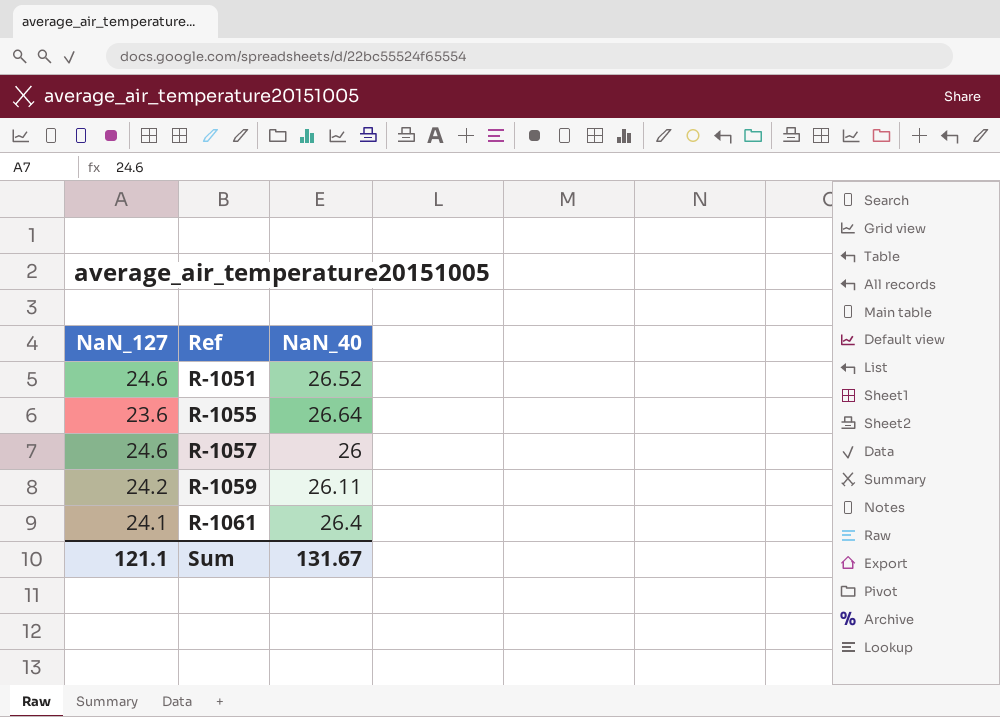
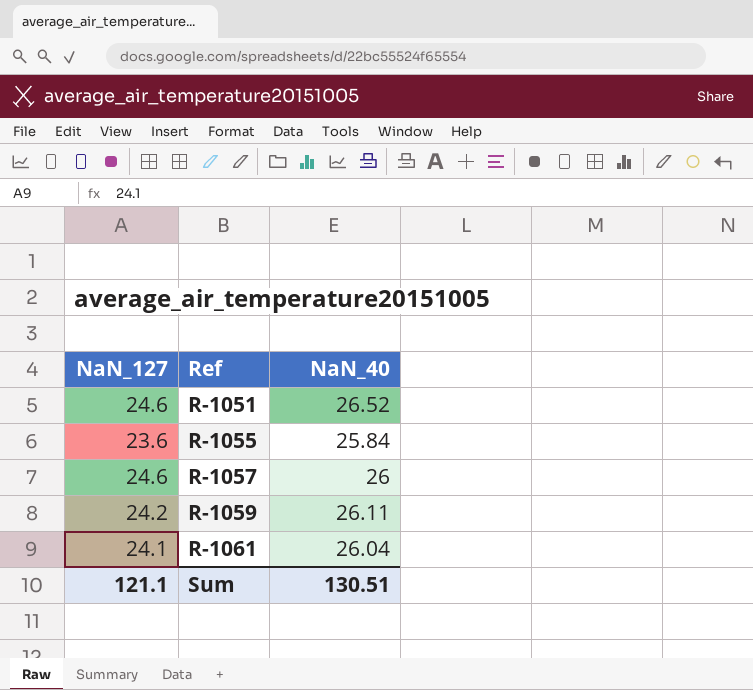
R-1055 | NaN_40: 26.64 -> 25.84
R-1061 | NaN_40: 26.4 -> 26.04
Sum | NaN_40: 131.67 -> 130.51

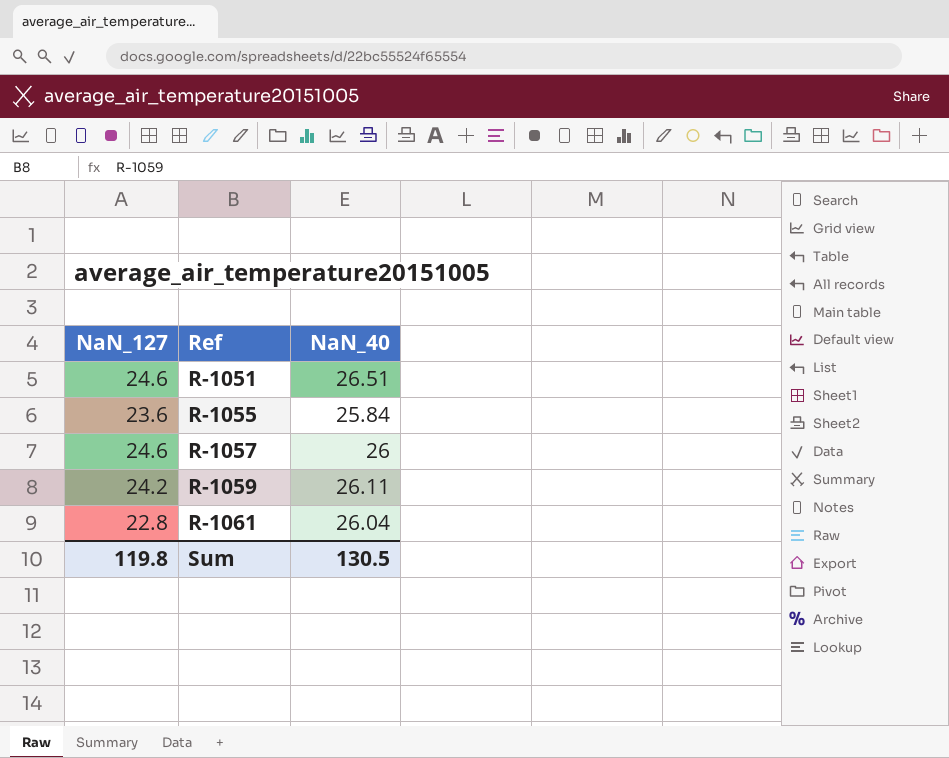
R-1051 | NaN_40: 26.52 -> 26.51
R-1061 | NaN_127: 24.1 -> 22.8
Sum | NaN_127: 121.1 -> 119.8
Sum | NaN_40: 130.51 -> 130.5

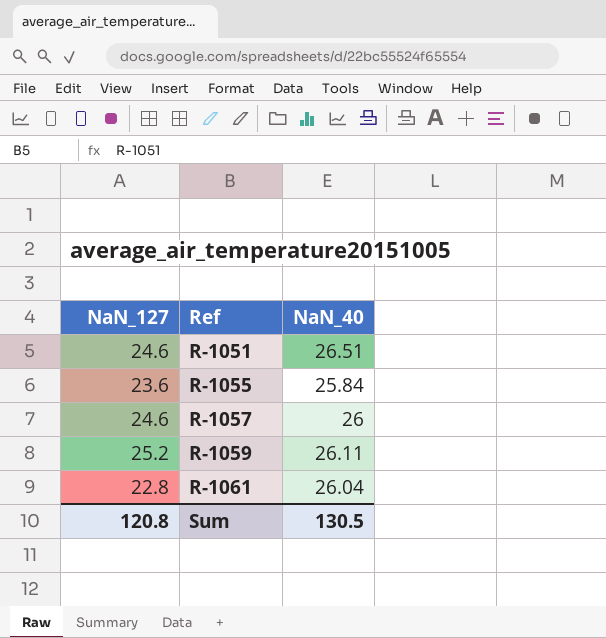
R-1059 | NaN_127: 24.2 -> 25.2
Sum | NaN_127: 119.8 -> 120.8

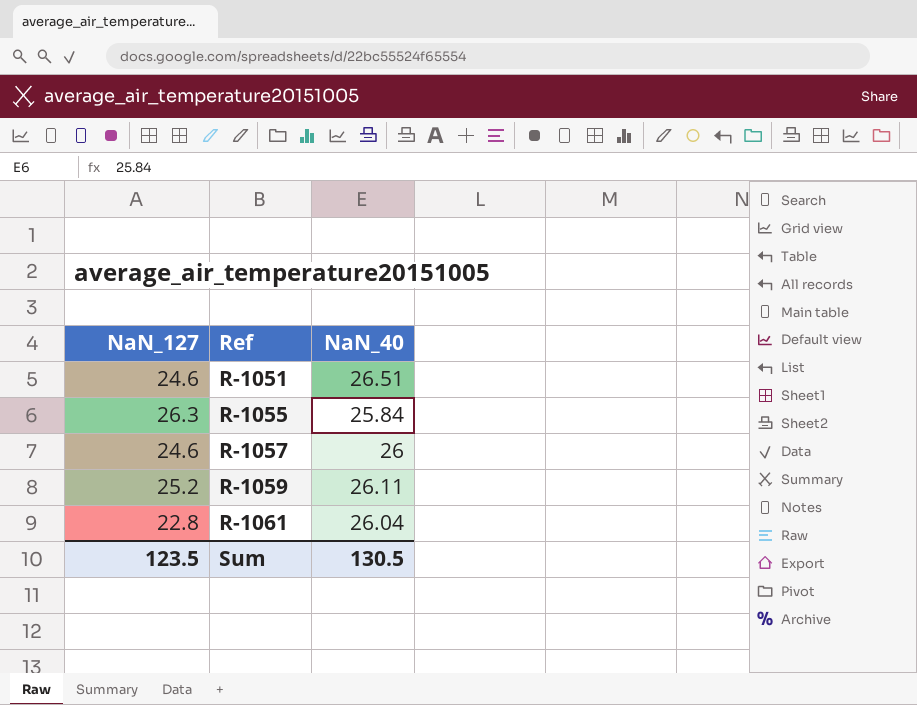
R-1055 | NaN_127: 23.6 -> 26.3
Sum | NaN_127: 120.8 -> 123.5

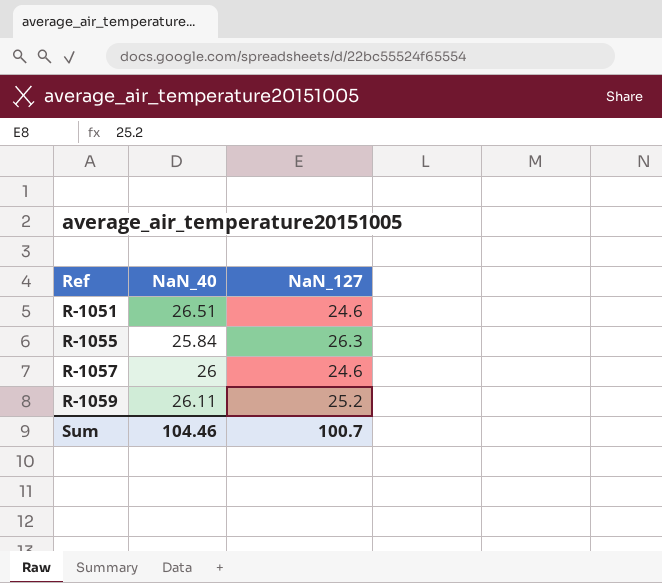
column NaN_127 | position: 1 -> 3
row R-1061: 22.8 | 26.04 -> none
Sum | NaN_40: 130.5 -> 104.46
Sum | NaN_127: 123.5 -> 100.7

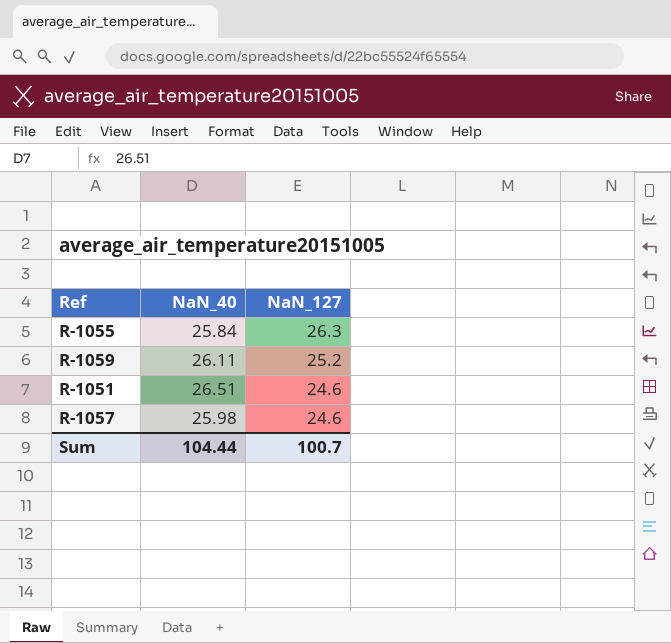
row order: Ref ascending -> NaN_127 descending
R-1057 | NaN_40: 26 -> 25.98
Sum | NaN_40: 104.46 -> 104.44

